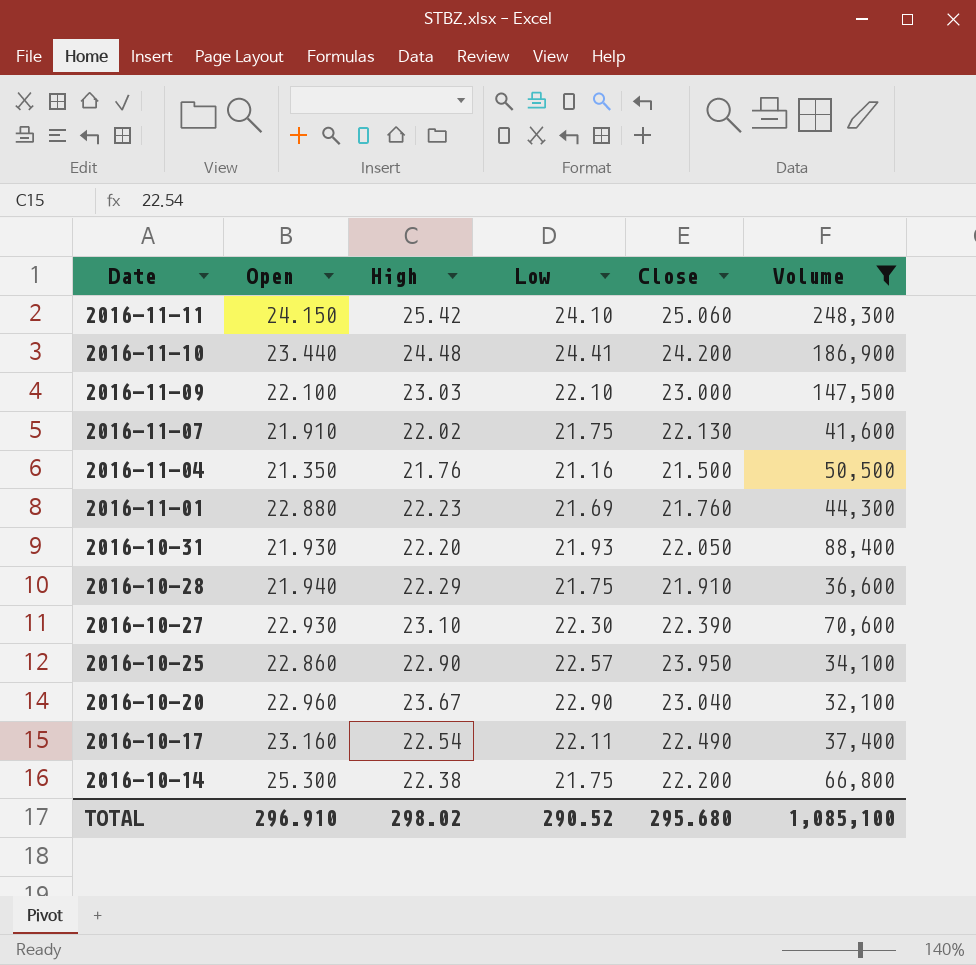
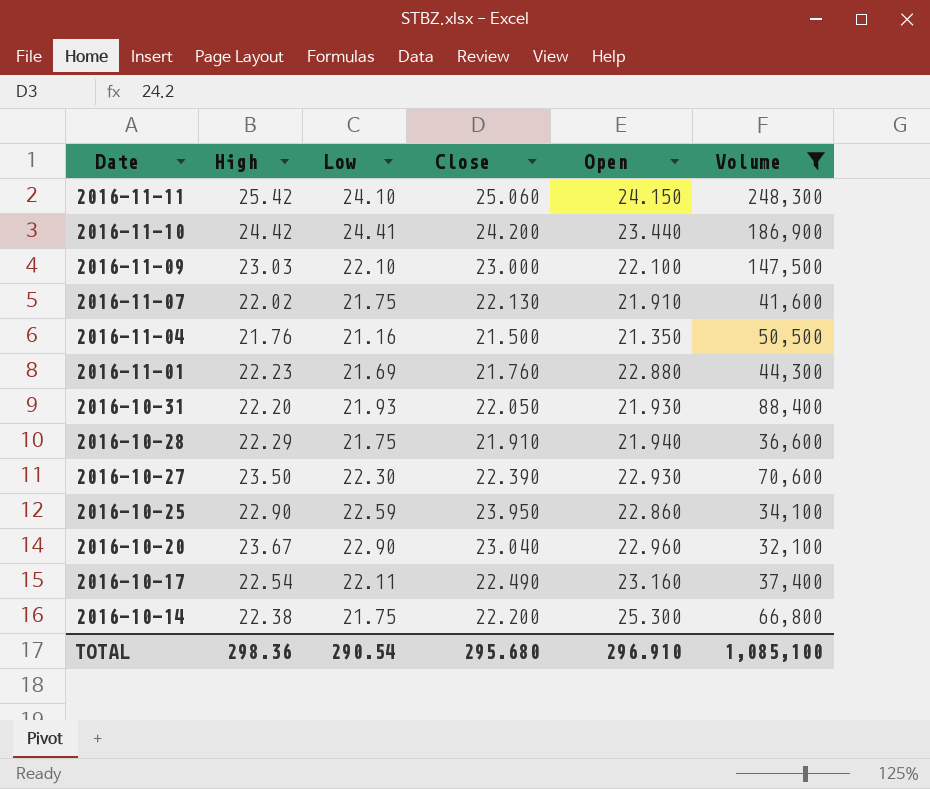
column Open | position: 2 -> 5
2016-11-10 | High: 24.48 -> 24.42
2016-10-27 | High: 23.10 -> 23.50
2016-10-25 | Low: 22.57 -> 22.59
TOTAL | High: 298.02 -> 298.36
TOTAL | Low: 290.52 -> 290.54

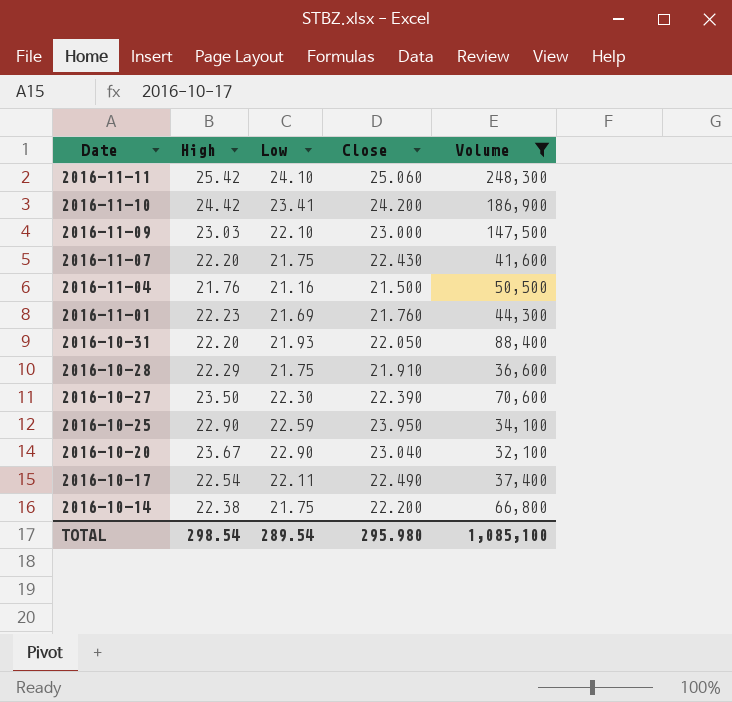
column Open | position: 5 -> none
2016-11-10 | Low: 24.41 -> 23.41
2016-11-07 | High: 22.02 -> 22.20
2016-11-07 | Close: 22.130 -> 22.430
TOTAL | High: 298.36 -> 298.54
TOTAL | Low: 290.54 -> 289.54
TOTAL | Close: 295.680 -> 295.980

